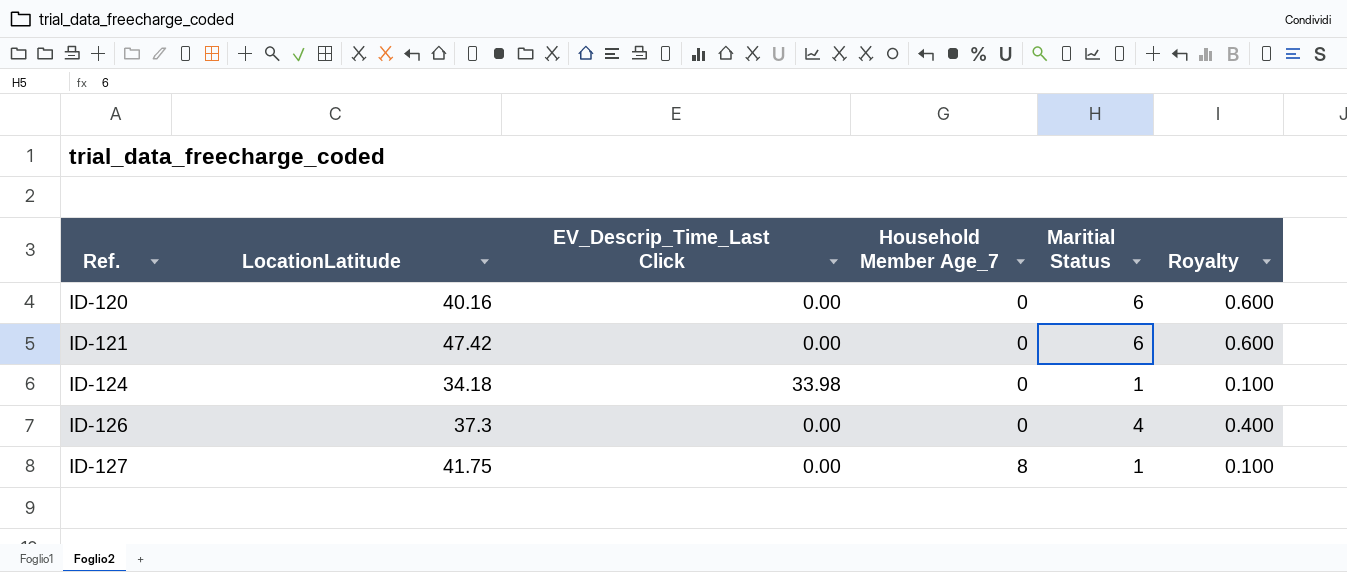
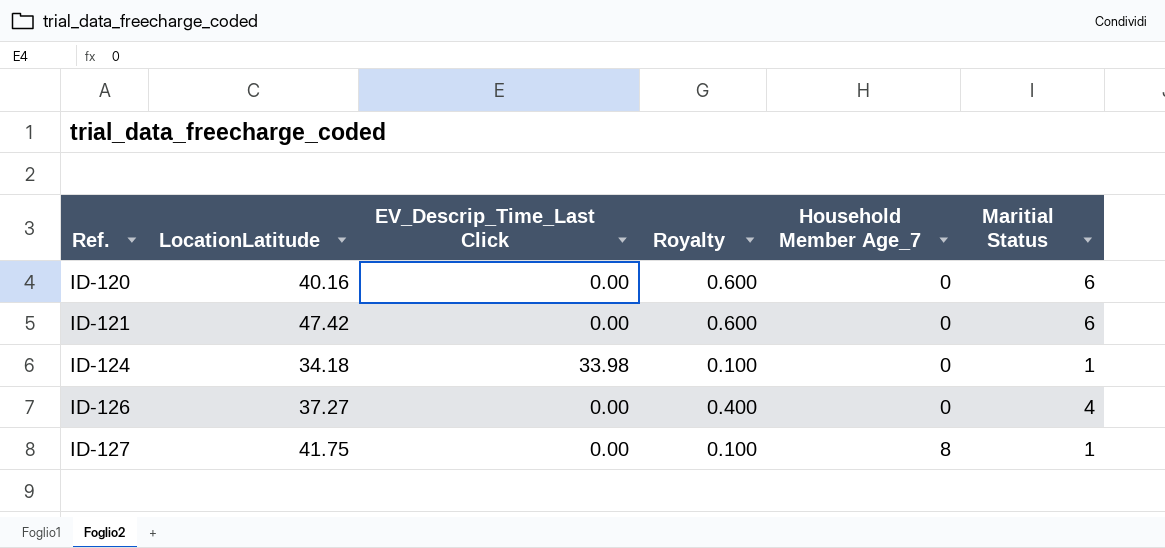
column Royalty | position: 6 -> 4
ID-126 | LocationLatitude: 37.3 -> 37.27

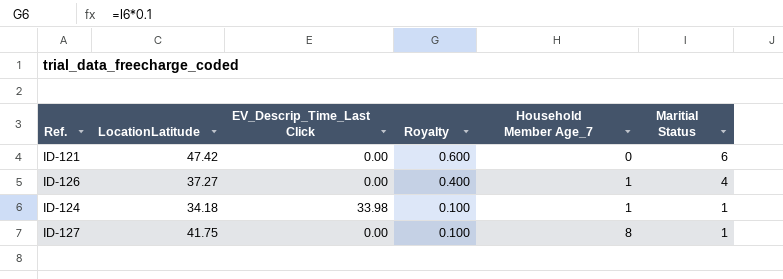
row order: Ref. ascending -> Royalty descending
row ID-120: 40.16 | 0.00 | 0.600 | 0 | 6 -> none
ID-126 | Household Member Age_7: 0 -> 1
ID-124 | Household Member Age_7: 0 -> 1

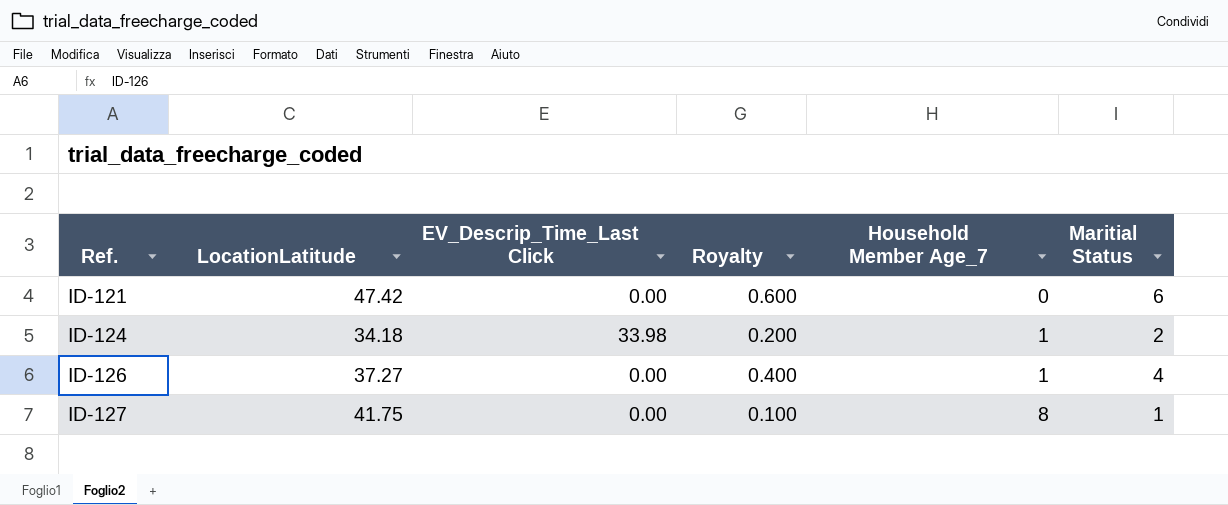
row order: Royalty descending -> Ref. ascending
ID-124 | Royalty: 0.100 -> 0.200
ID-124 | Maritial Status: 1 -> 2

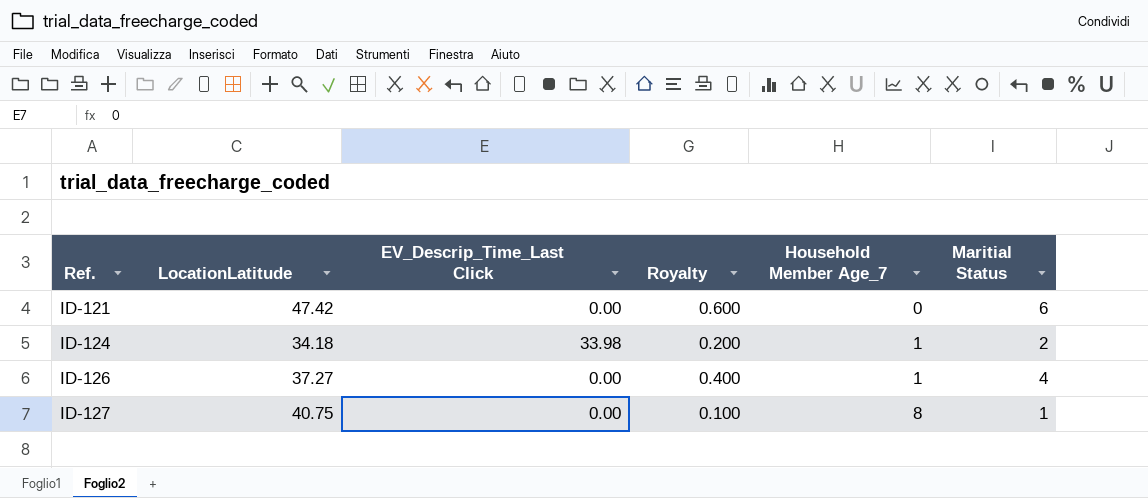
ID-127 | LocationLatitude: 41.75 -> 40.75

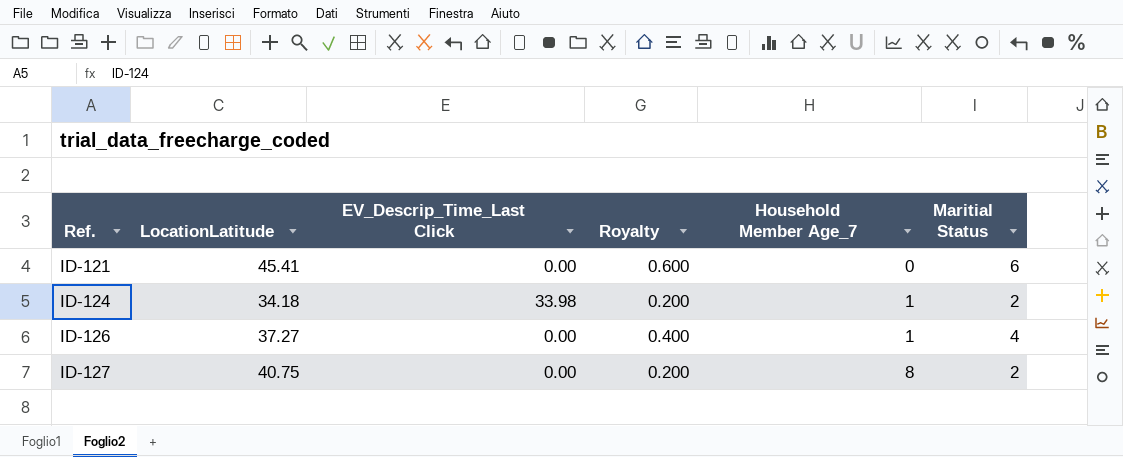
ID-121 | LocationLatitude: 47.42 -> 45.41
ID-127 | Royalty: 0.100 -> 0.200
ID-127 | Maritial Status: 1 -> 2

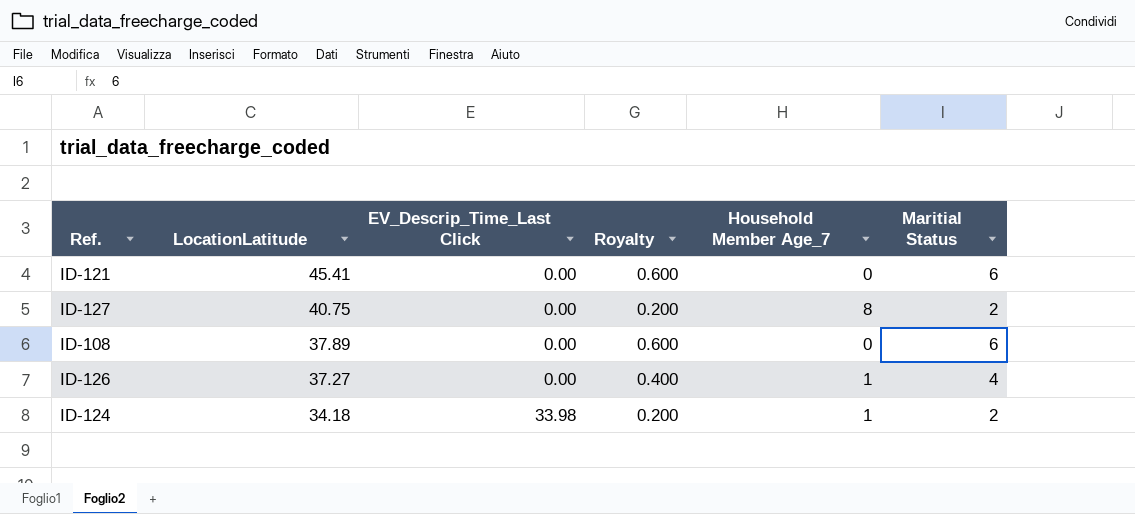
row order: Ref. ascending -> LocationLatitude descending
row ID-108: none -> 37.89 | 0.00 | 0.600 | 0 | 6

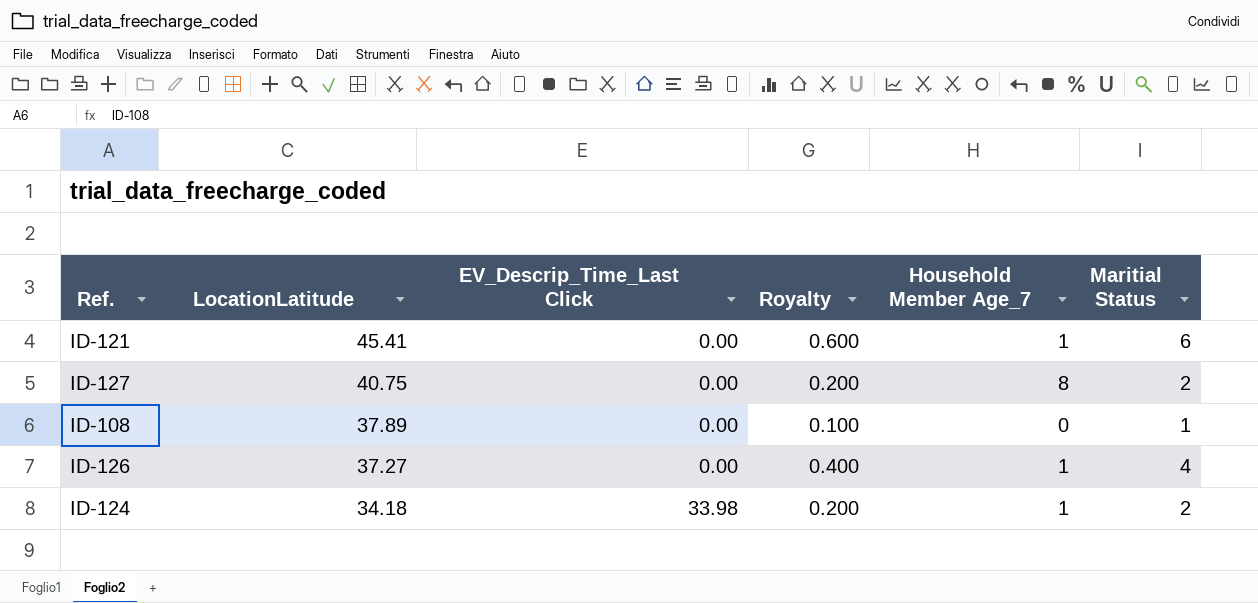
ID-121 | Household Member Age_7: 0 -> 1
ID-108 | Royalty: 0.600 -> 0.100
ID-108 | Maritial Status: 6 -> 1

